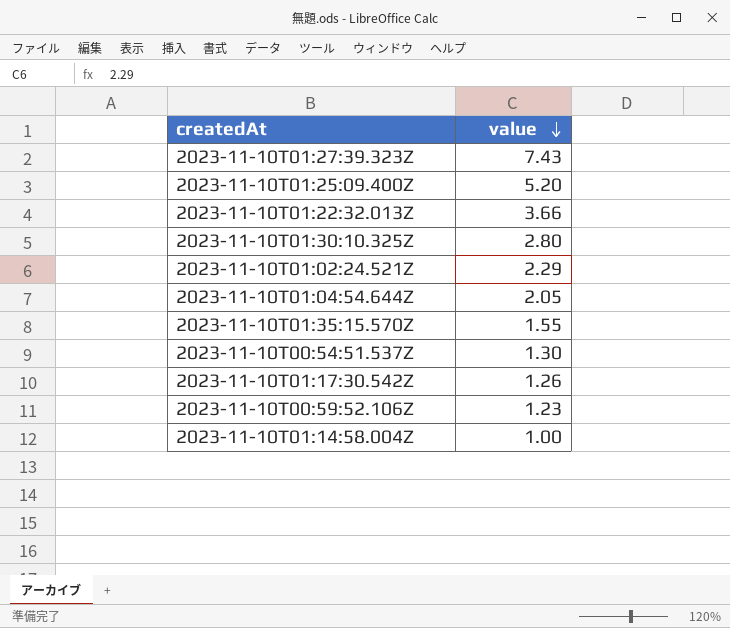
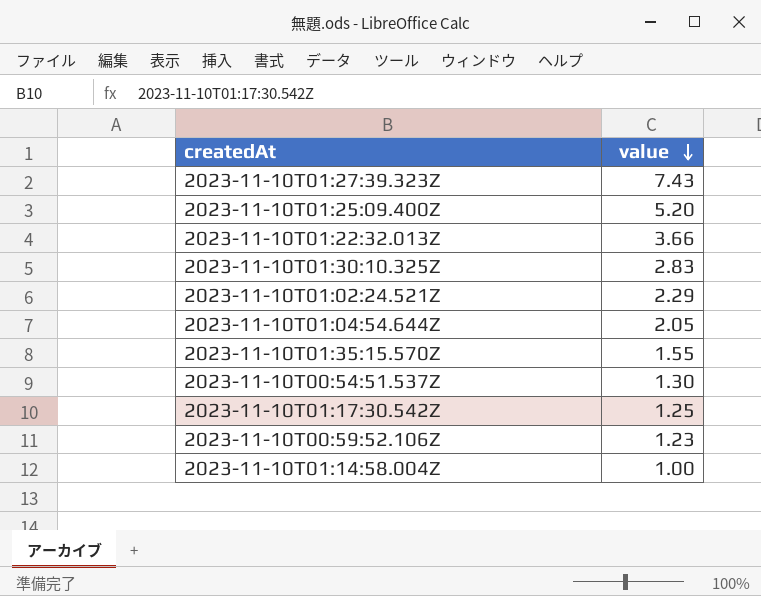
2023-11-10T01:30:10.325Z | value: 2.80 -> 2.83
2023-11-10T01:17:30.542Z | value: 1.26 -> 1.25

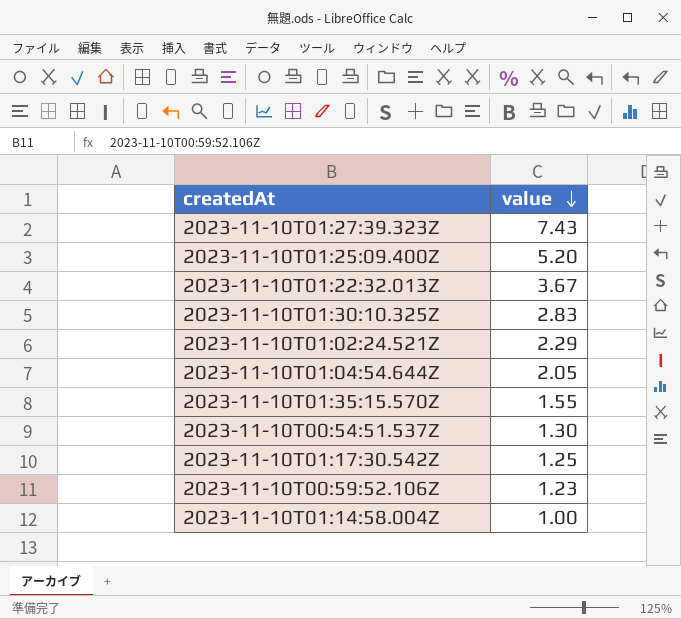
2023-11-10T01:22:32.013Z | value: 3.66 -> 3.67

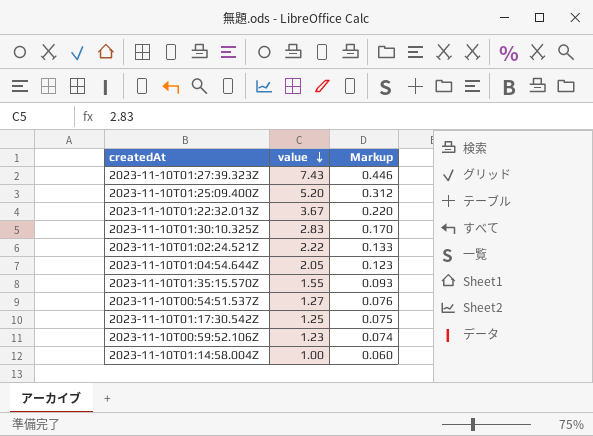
column Markup | formula: none -> [value] * 0.06
2023-11-10T01:02:24.521Z | value: 2.29 -> 2.22
2023-11-10T00:54:51.537Z | value: 1.30 -> 1.27

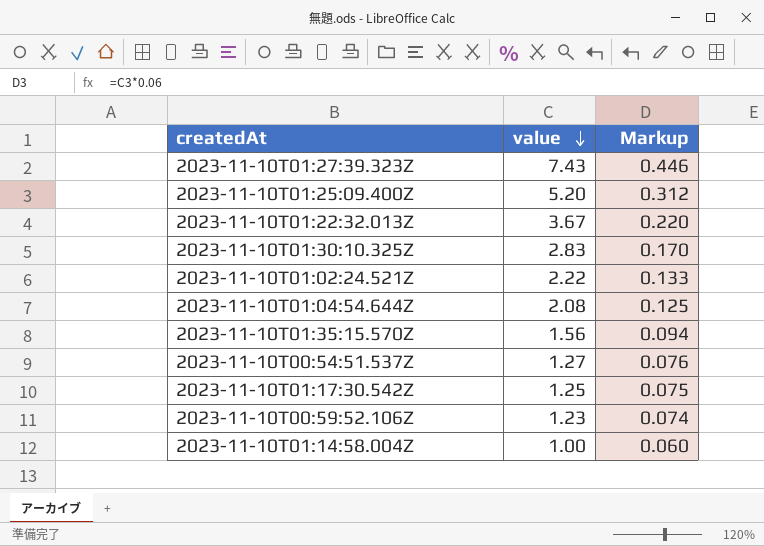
2023-11-10T01:04:54.644Z | value: 2.05 -> 2.08
2023-11-10T01:04:54.644Z | Markup: 0.123 -> 0.125
2023-11-10T01:35:15.570Z | value: 1.55 -> 1.56
2023-11-10T01:35:15.570Z | Markup: 0.093 -> 0.094

